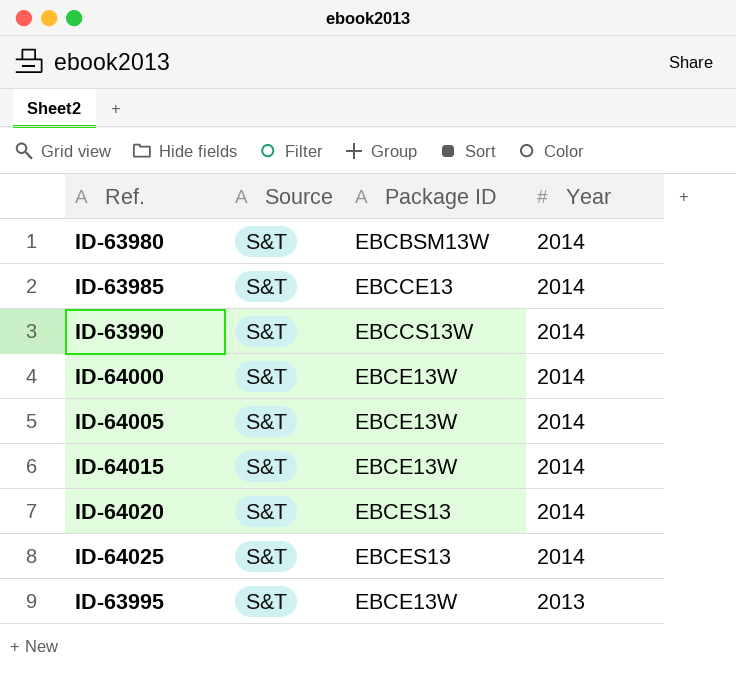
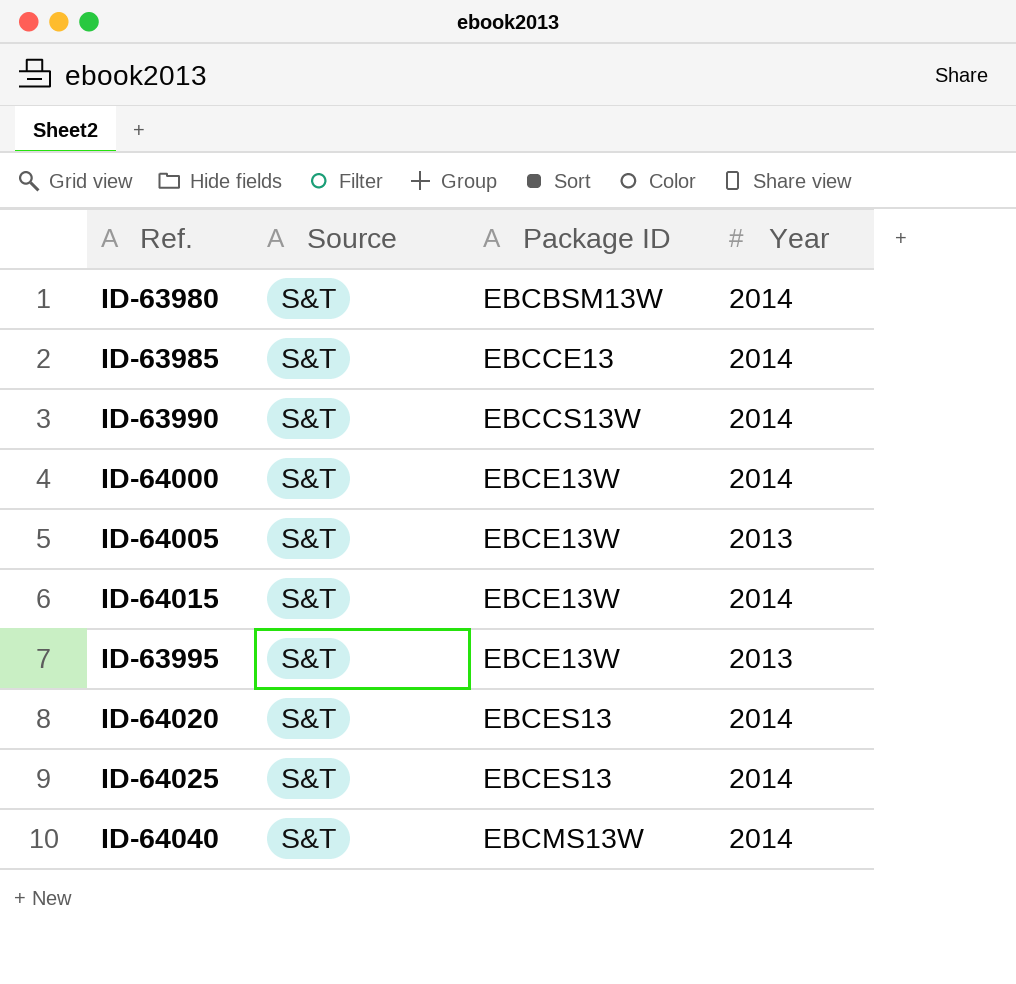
row order: Year descending -> Package ID ascending
ID-64005 | Year: 2014 -> 2013
row ID-64040: none -> S&T | EBCMS13W | 2014

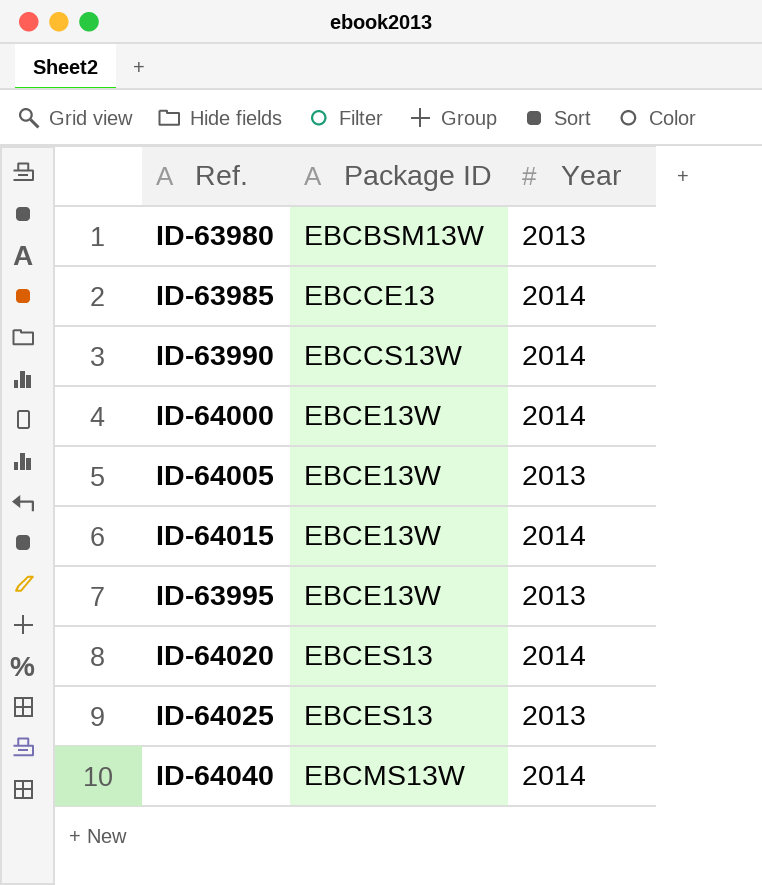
column Source | position: 2 -> none
ID-63980 | Year: 2014 -> 2013
ID-64025 | Year: 2014 -> 2013

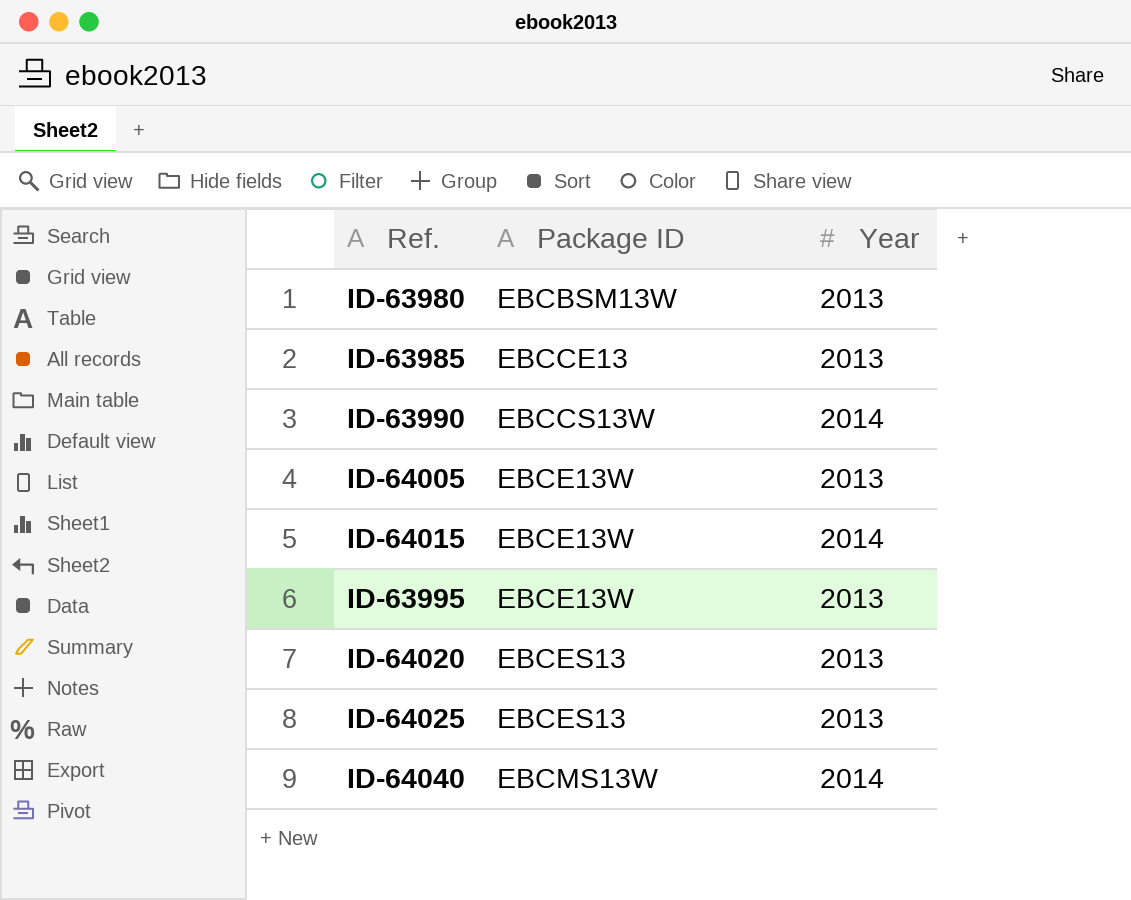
row ID-64000: EBCE13W | 2014 -> none
ID-63985 | Year: 2014 -> 2013
ID-64020 | Year: 2014 -> 2013

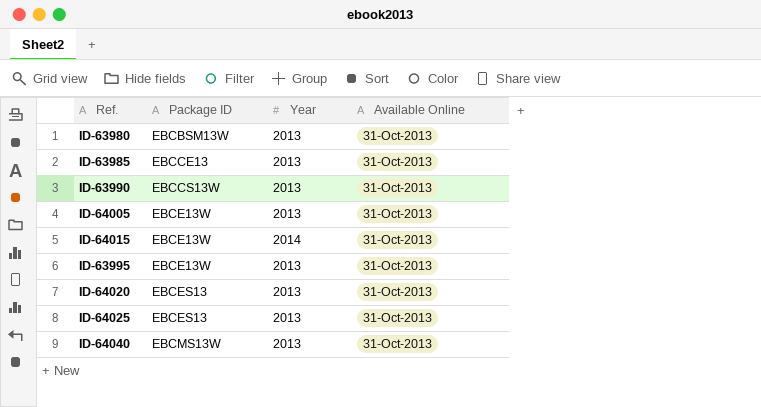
column Available Online | position: none -> 4
ID-63990 | Year: 2014 -> 2013
ID-64040 | Year: 2014 -> 2013

